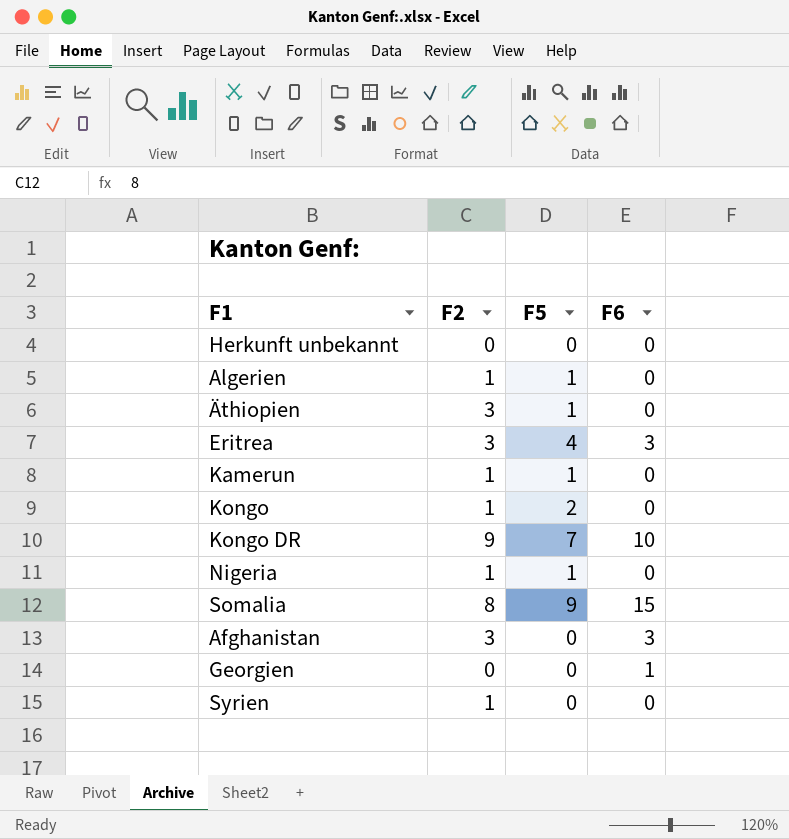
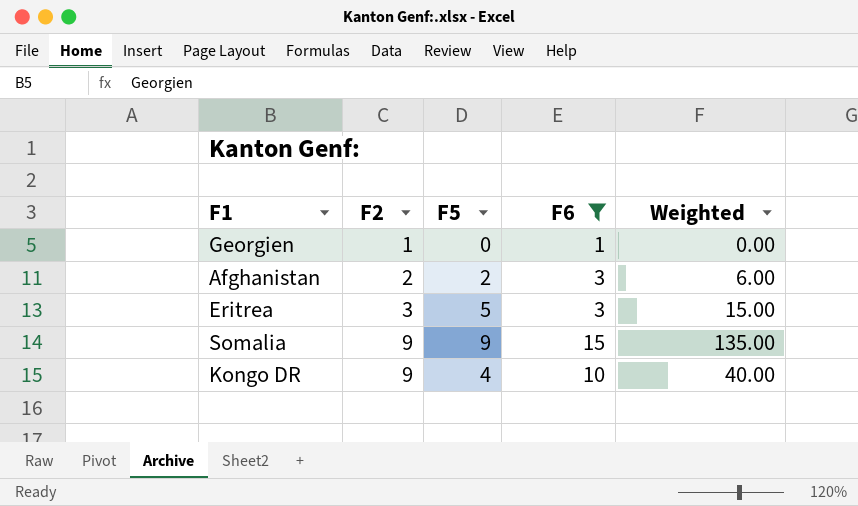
filter: none -> F6 != 0
row order: none -> F2 ascending
column Weighted | formula: none -> [F5] * [F6]
Georgien | F2: 0 -> 1
Afghanistan | F2: 3 -> 2
Afghanistan | F5: 0 -> 2
Eritrea | F5: 4 -> 5
Somalia | F2: 8 -> 9
Kongo DR | F5: 7 -> 4

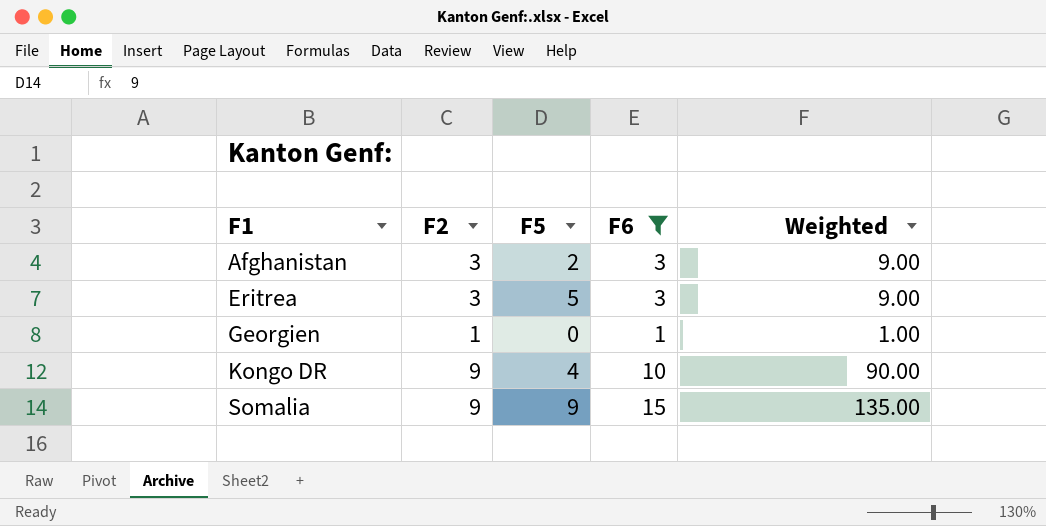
row order: F2 ascending -> F1 ascending
column Weighted | formula: [F5] * [F6] -> [F2] * [F6]
Afghanistan | F2: 2 -> 3

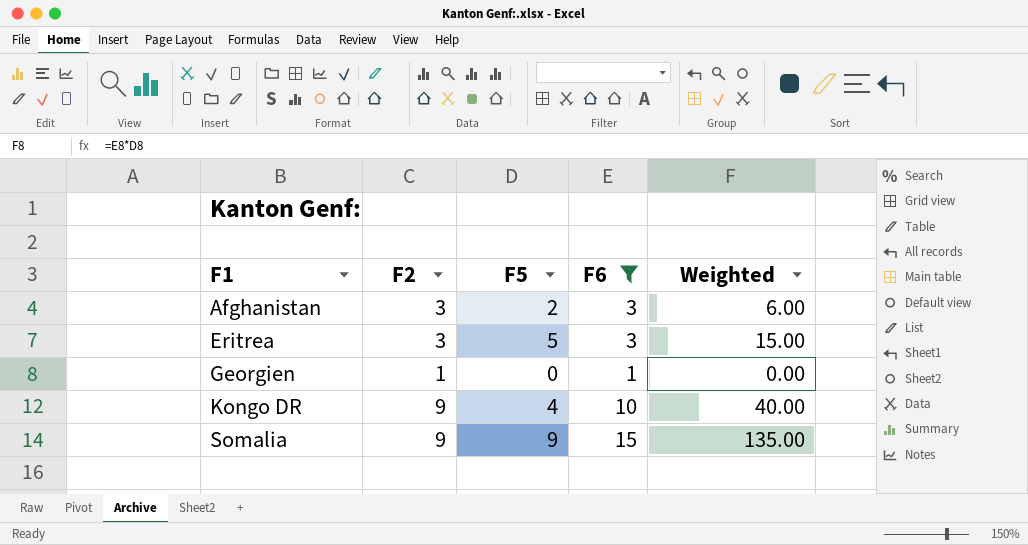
column Weighted | formula: [F2] * [F6] -> [F5] * [F6]

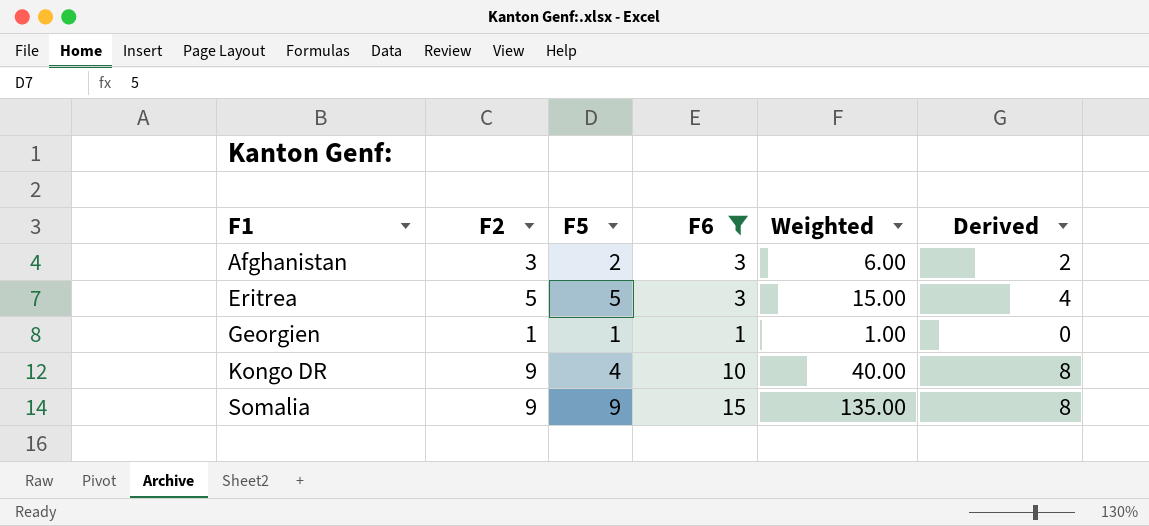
column Derived | formula: none -> [F2] - 1
Eritrea | F2: 3 -> 5
Georgien | F5: 0 -> 1
Georgien | Weighted: 0.00 -> 1.00

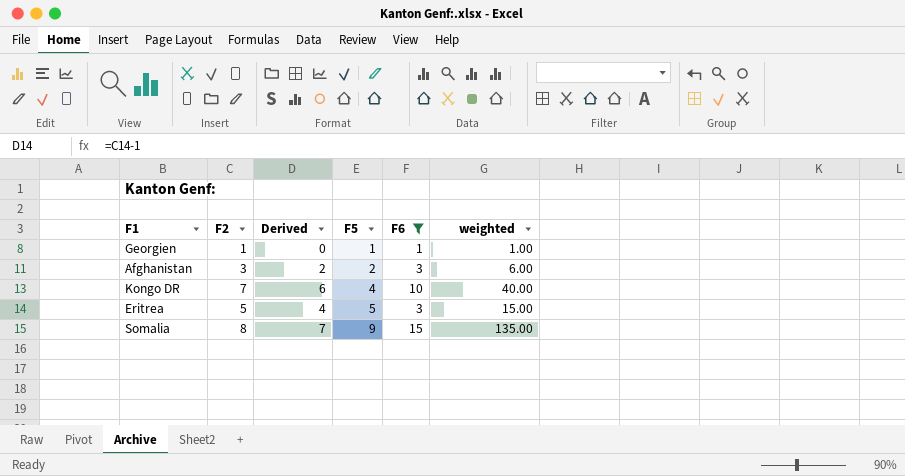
row order: F1 ascending -> F5 ascending
column Derived | position: 6 -> 3
column name: Weighted -> weighted
Kongo DR | F2: 9 -> 7
Kongo DR | Derived: 8 -> 6
Somalia | F2: 9 -> 8
Somalia | Derived: 8 -> 7

